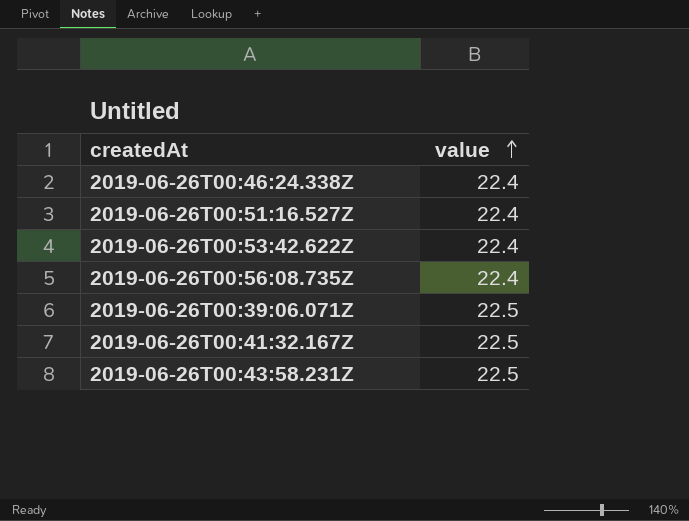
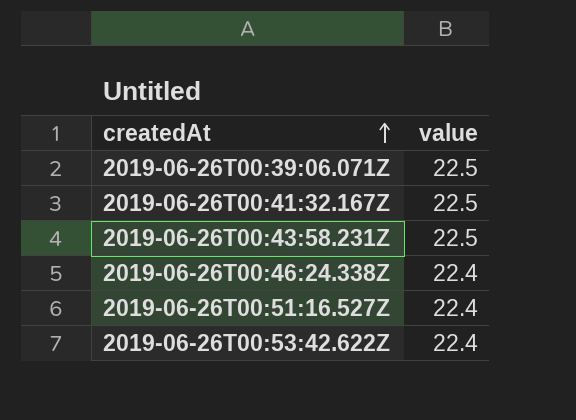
row order: value ascending -> createdAt ascending
row 2019-06-26T00:56:08.735Z: 22.4 -> none

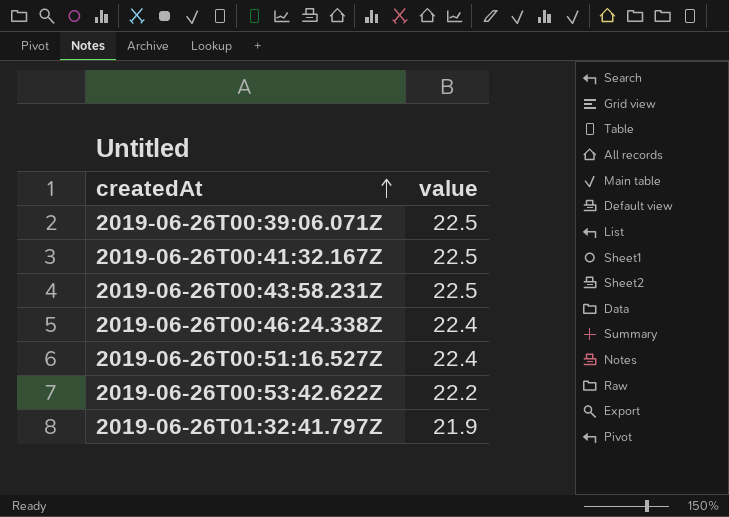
2019-06-26T00:53:42.622Z | value: 22.4 -> 22.2
row 2019-06-26T01:32:41.797Z: none -> 21.9

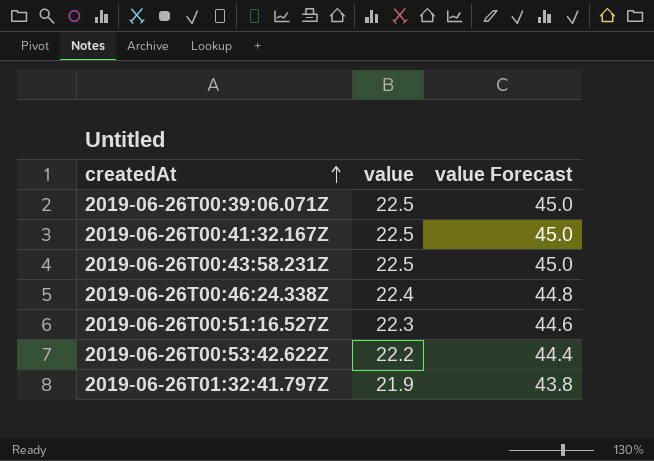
column value Forecast | formula: none -> [value] * 2
2019-06-26T00:51:16.527Z | value: 22.4 -> 22.3

